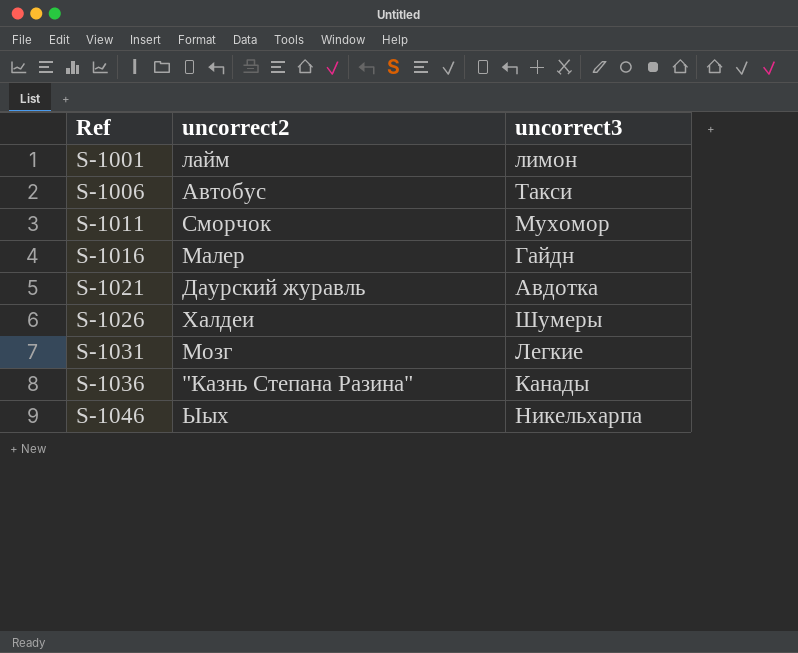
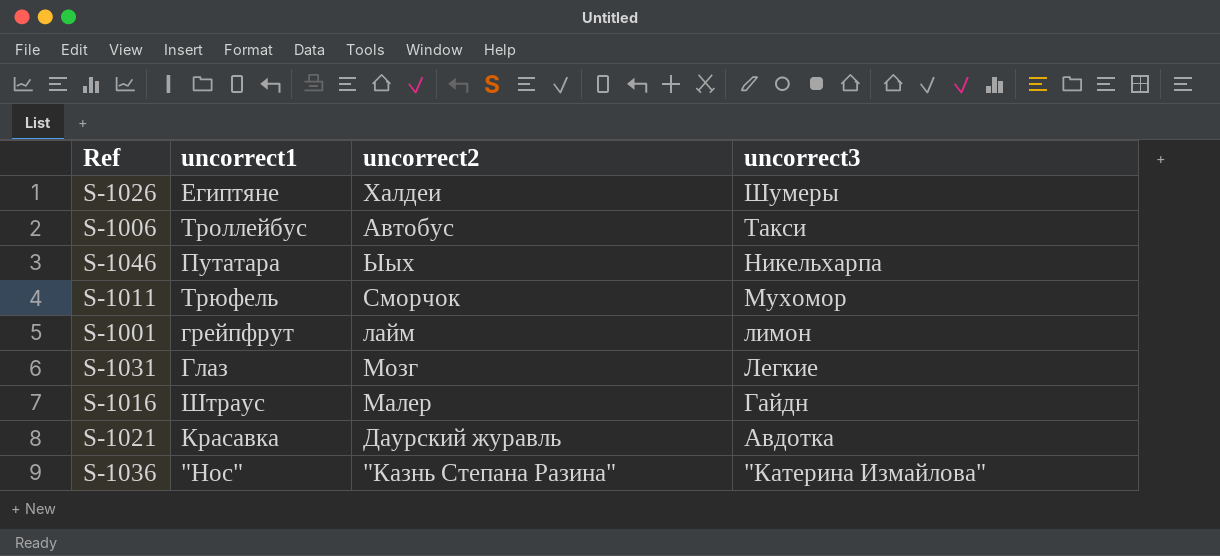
row order: Ref ascending -> uncorrect3 descending
column uncorrect1 | position: none -> 2
S-1036 | uncorrect3: Канады -> "Катерина Измайлова"

